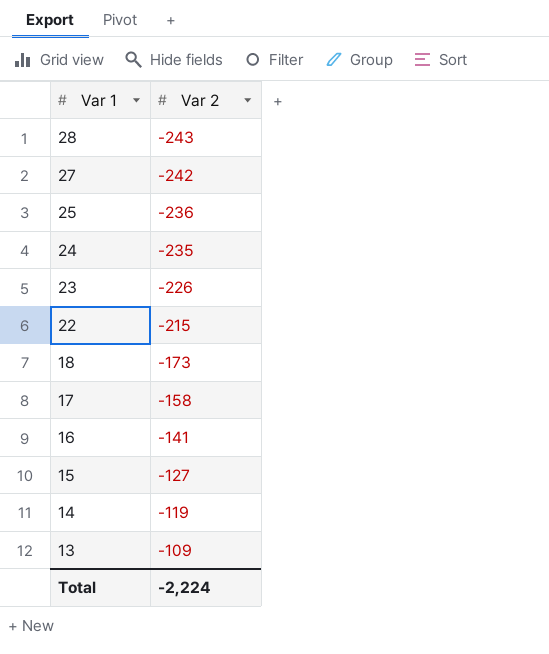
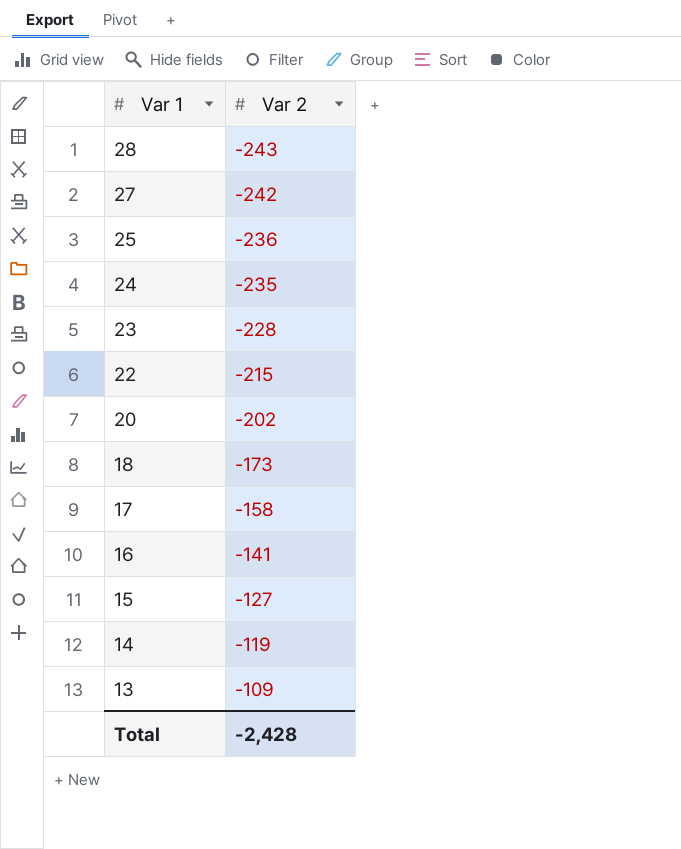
23 | Var 2: -226 -> -228
row 20: none -> -202
Total | Var 2: -2,224 -> -2,428

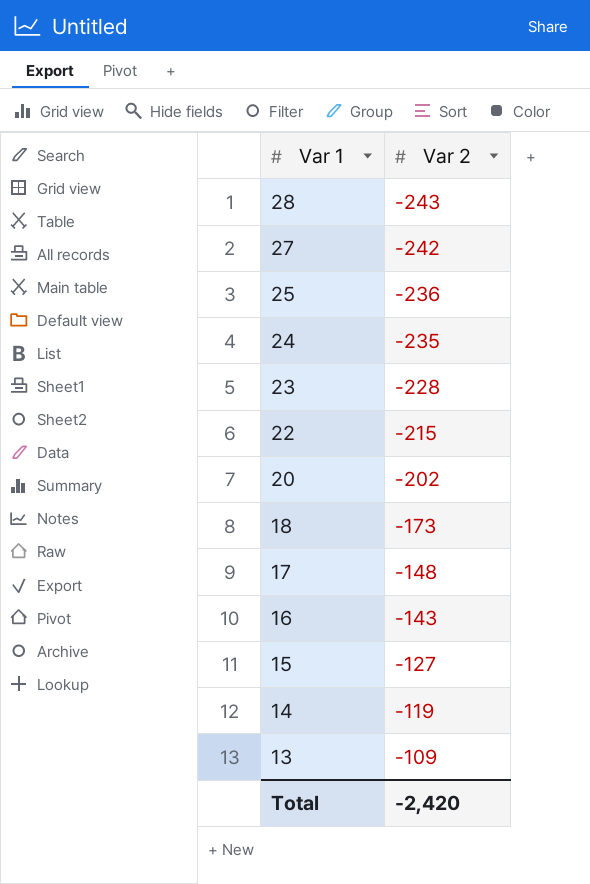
17 | Var 2: -158 -> -148
16 | Var 2: -141 -> -143
Total | Var 2: -2,428 -> -2,420

